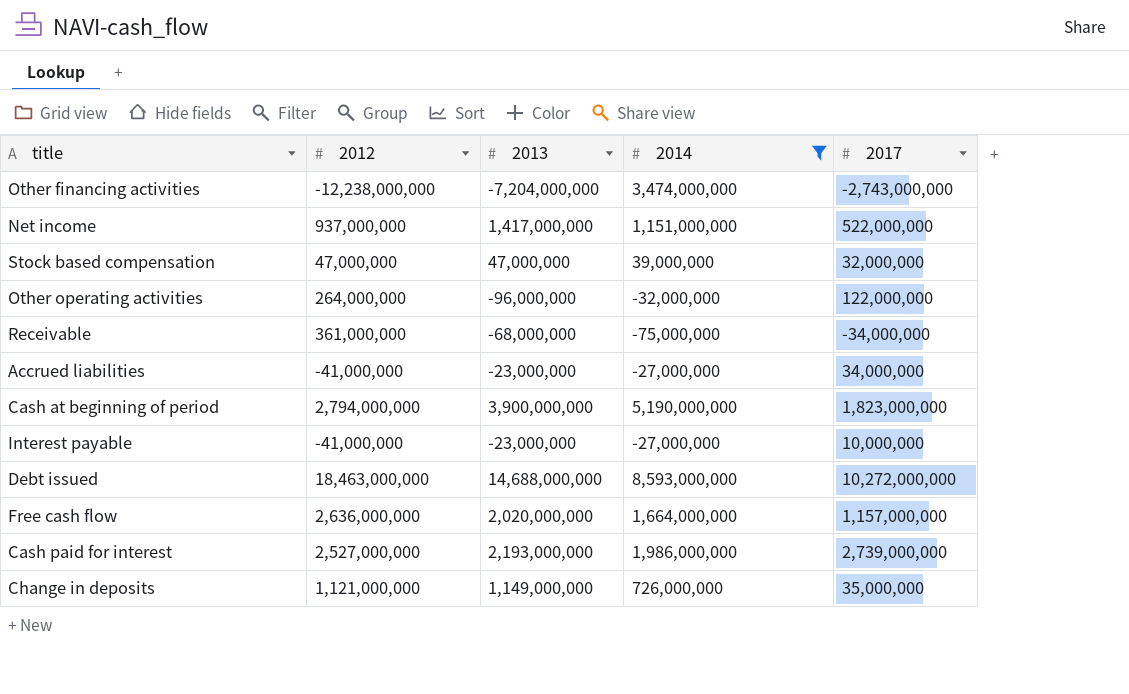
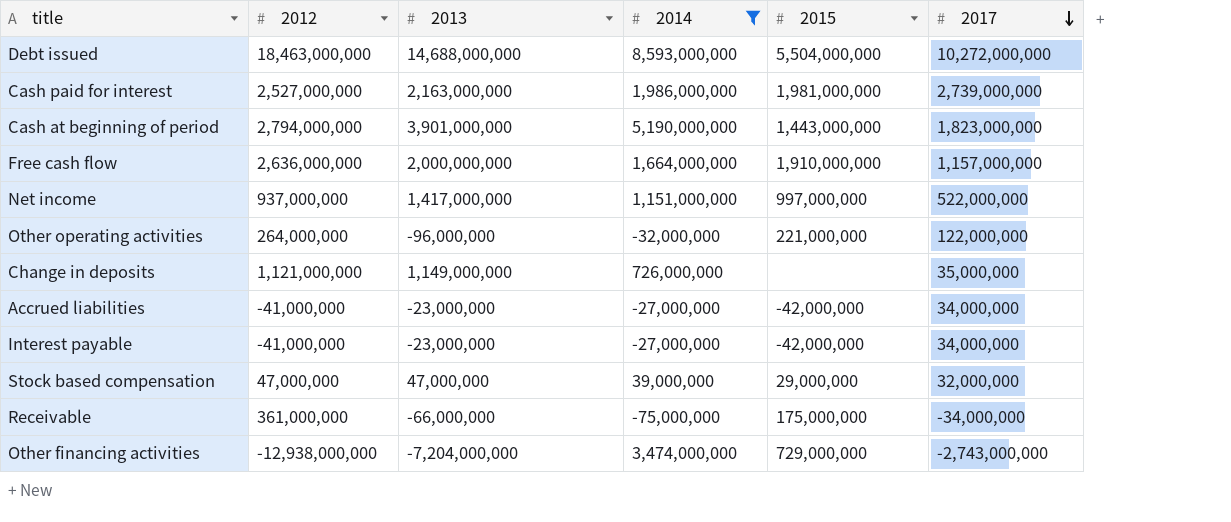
row order: none -> 2017 descending
column 2015 | position: none -> 5
Cash paid for interest | 2013: 2,193,000,000 -> 2,163,000,000
Cash at beginning of period | 2013: 3,900,000,000 -> 3,901,000,000
Free cash flow | 2013: 2,020,000,000 -> 2,000,000,000
Interest payable | 2017: 10,000,000 -> 34,000,000
Receivable | 2013: -68,000,000 -> -66,000,000
Other financing activities | 2012: -12,238,000,000 -> -12,938,000,000

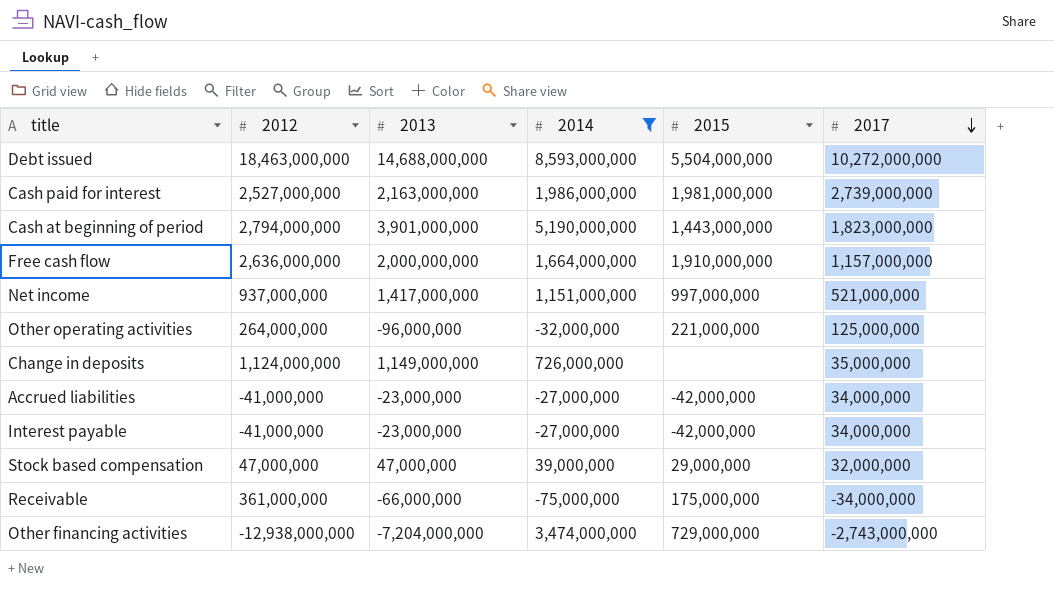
Net income | 2017: 522,000,000 -> 521,000,000
Other operating activities | 2017: 122,000,000 -> 125,000,000
Change in deposits | 2012: 1,121,000,000 -> 1,124,000,000

